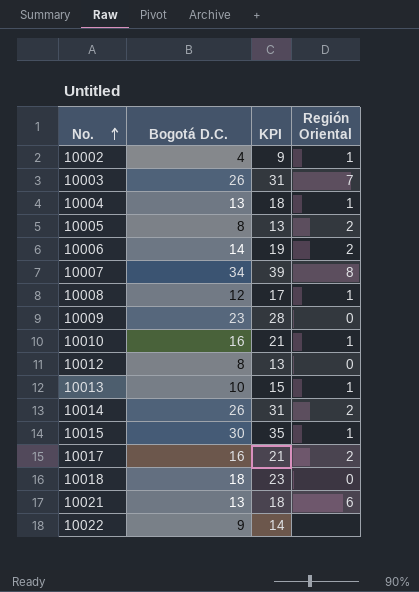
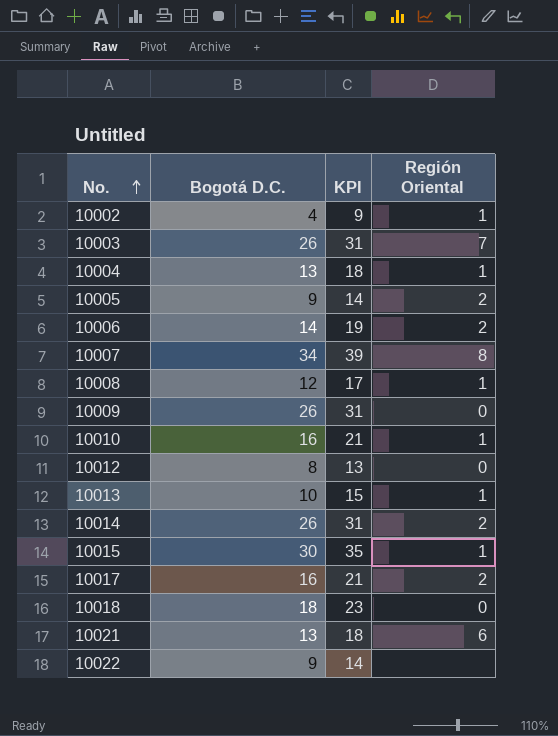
10005 | Bogotá D.C.: 8 -> 9
10005 | KPI: 13 -> 14
10009 | Bogotá D.C.: 23 -> 26
10009 | KPI: 28 -> 31

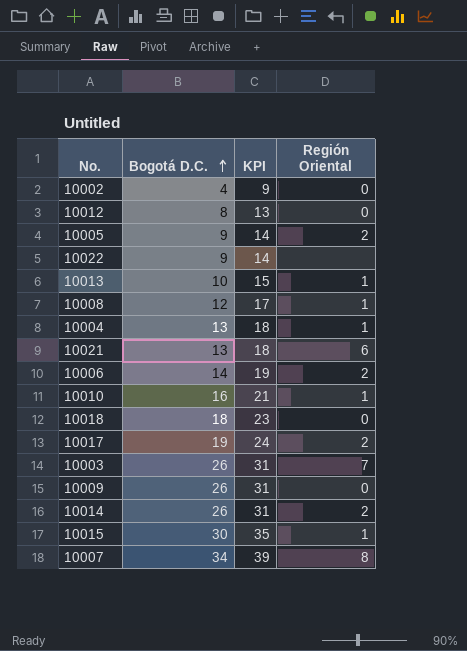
row order: No. ascending -> Bogotá D.C. ascending
10002 | Región Oriental: 1 -> 0
10017 | Bogotá D.C.: 16 -> 19
10017 | KPI: 21 -> 24

